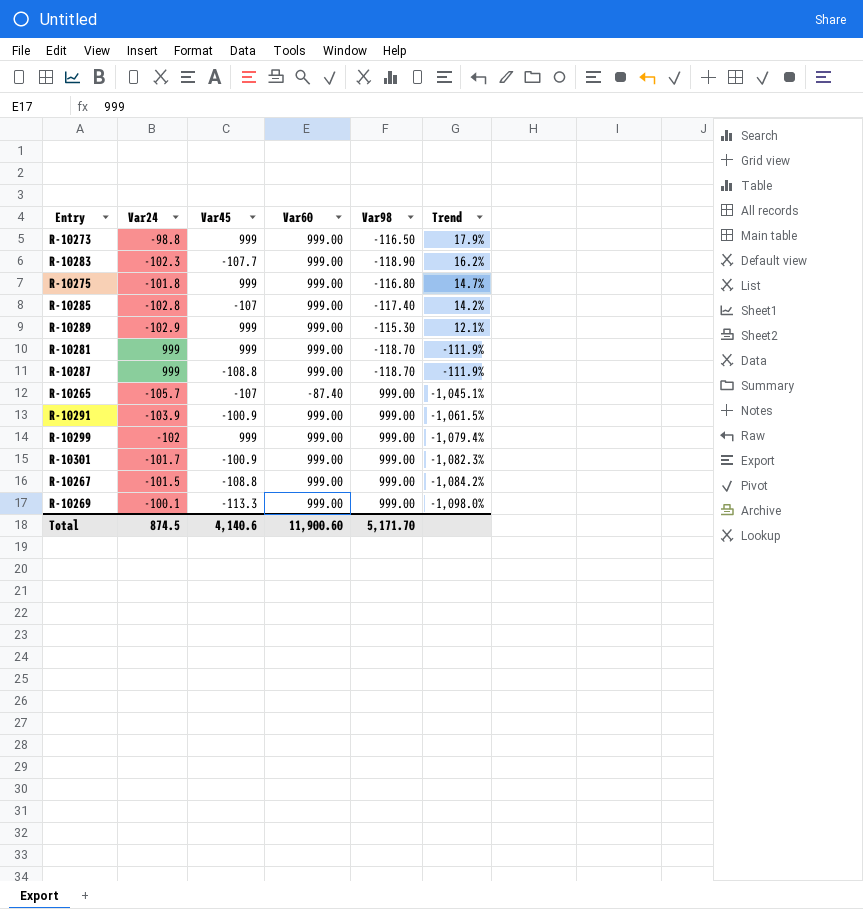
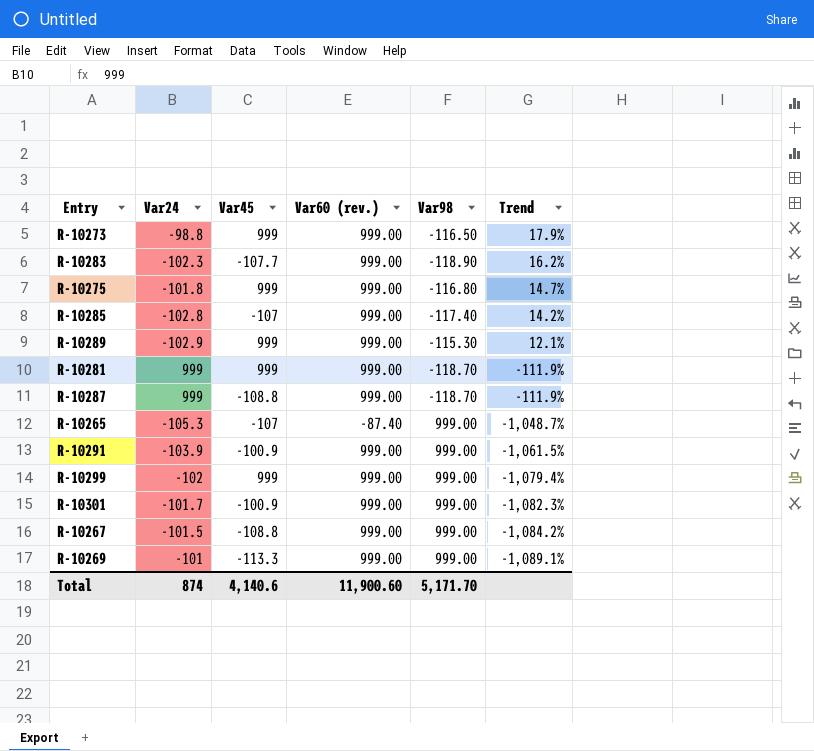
column name: Var60 -> Var60 (rev.)
R-10265 | Var24: -105.7 -> -105.3
R-10265 | Trend: -1,045.1% -> -1,048.7%
R-10269 | Var24: -100.1 -> -101
R-10269 | Trend: -1,098.0% -> -1,089.1%
Total | Var24: 874.5 -> 874

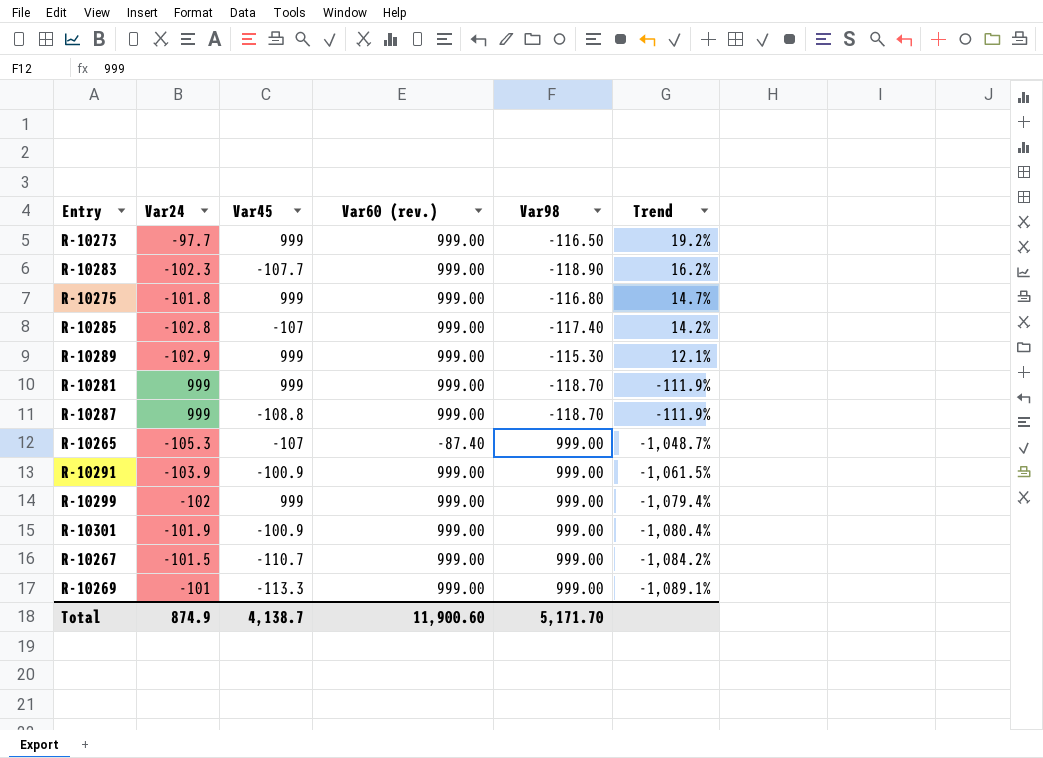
R-10273 | Var24: -98.8 -> -97.7
R-10273 | Trend: 17.9% -> 19.2%
R-10301 | Var24: -101.7 -> -101.9
R-10301 | Trend: -1,082.3% -> -1,080.4%
R-10267 | Var45: -108.8 -> -110.7
Total | Var24: 874 -> 874.9
Total | Var45: 4,140.6 -> 4,138.7

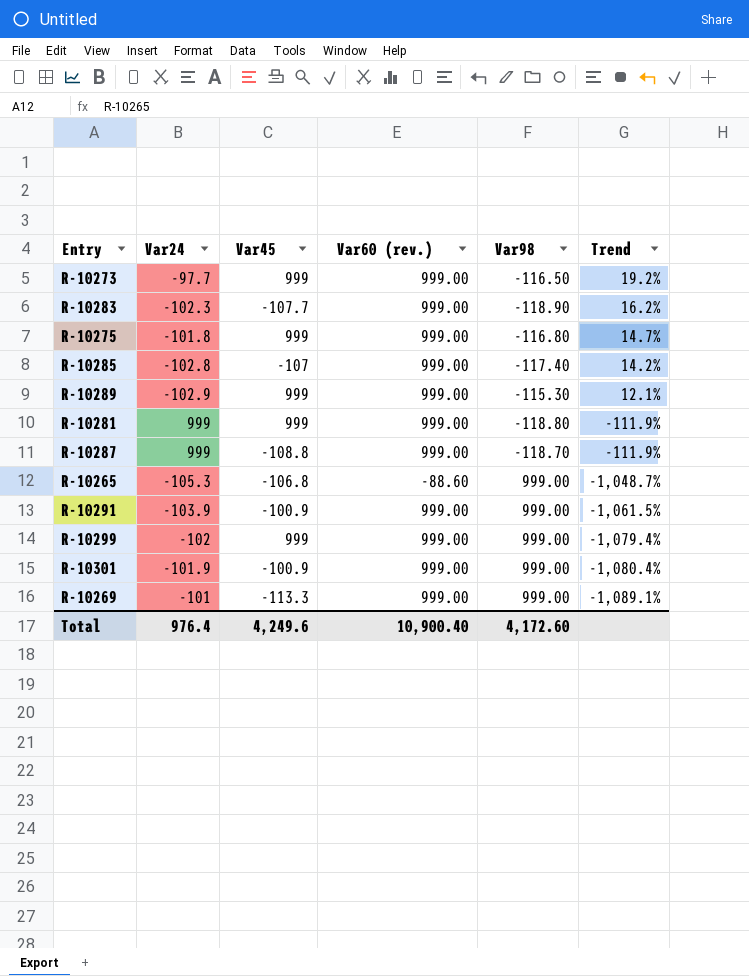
row R-10267: -101.5 | -110.7 | 999.00 | 999.00 | -1,084.2% -> none
R-10281 | Var98: -118.70 -> -118.80
R-10265 | Var45: -107 -> -106.8
R-10265 | Var60 (rev.): -87.40 -> -88.60
Total | Var24: 874.9 -> 976.4
Total | Var45: 4,138.7 -> 4,249.6
Total | Var60 (rev.): 11,900.60 -> 10,900.40
Total | Var98: 5,171.70 -> 4,172.60

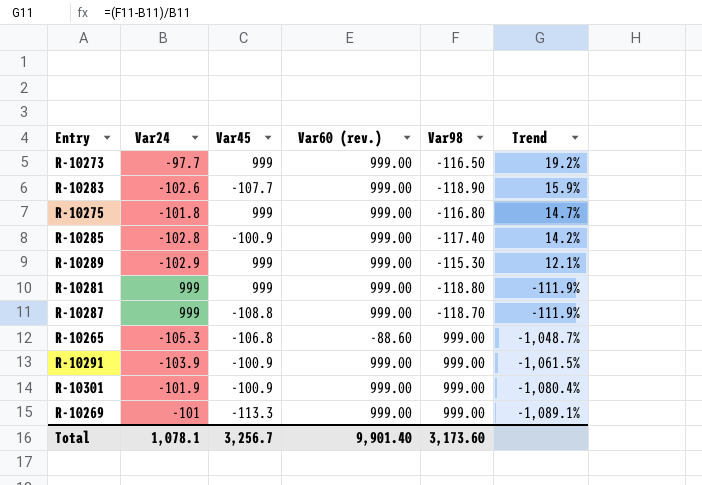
row R-10299: -102 | 999 | 999.00 | 999.00 | -1,079.4% -> none
R-10283 | Var24: -102.3 -> -102.6
R-10283 | Trend: 16.2% -> 15.9%
R-10285 | Var45: -107 -> -100.9
Total | Var24: 976.4 -> 1,078.1
Total | Var45: 4,249.6 -> 3,256.7
Total | Var60 (rev.): 10,900.40 -> 9,901.40
Total | Var98: 4,172.60 -> 3,173.60

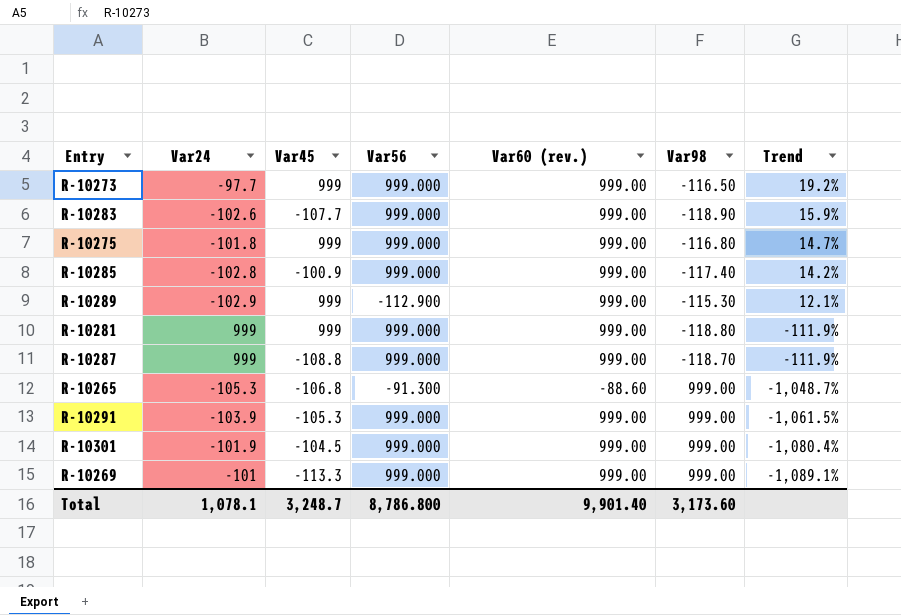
column Var56 | position: none -> 4
R-10291 | Var45: -100.9 -> -105.3
R-10301 | Var45: -100.9 -> -104.5
Total | Var45: 3,256.7 -> 3,248.7

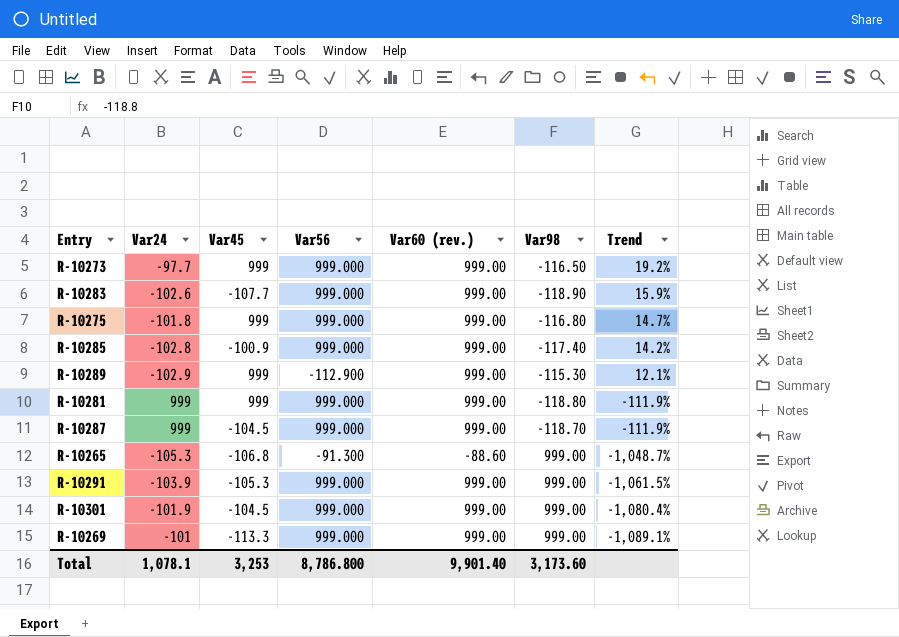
R-10287 | Var45: -108.8 -> -104.5
Total | Var45: 3,248.7 -> 3,253

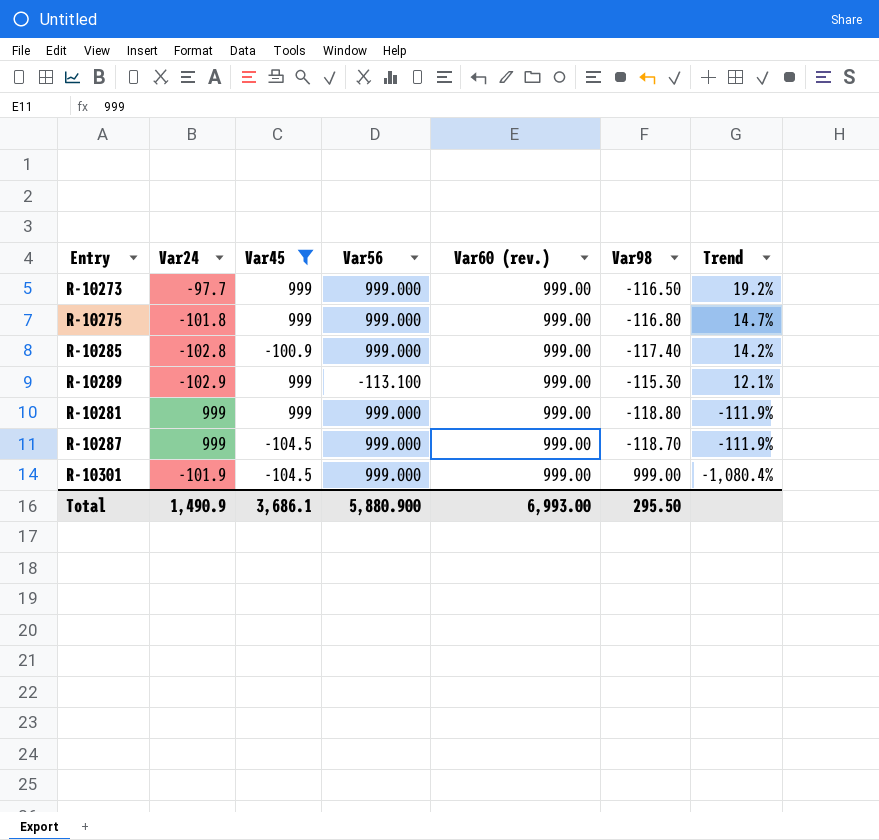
filter: none -> Var45 >= -104.5
R-10289 | Var56: -112.900 -> -113.100
Total | Var24: 1,078.1 -> 1,490.9
Total | Var45: 3,253 -> 3,686.1
Total | Var56: 8,786.800 -> 5,880.900
Total | Var60 (rev.): 9,901.40 -> 6,993.00
Total | Var98: 3,173.60 -> 295.50

